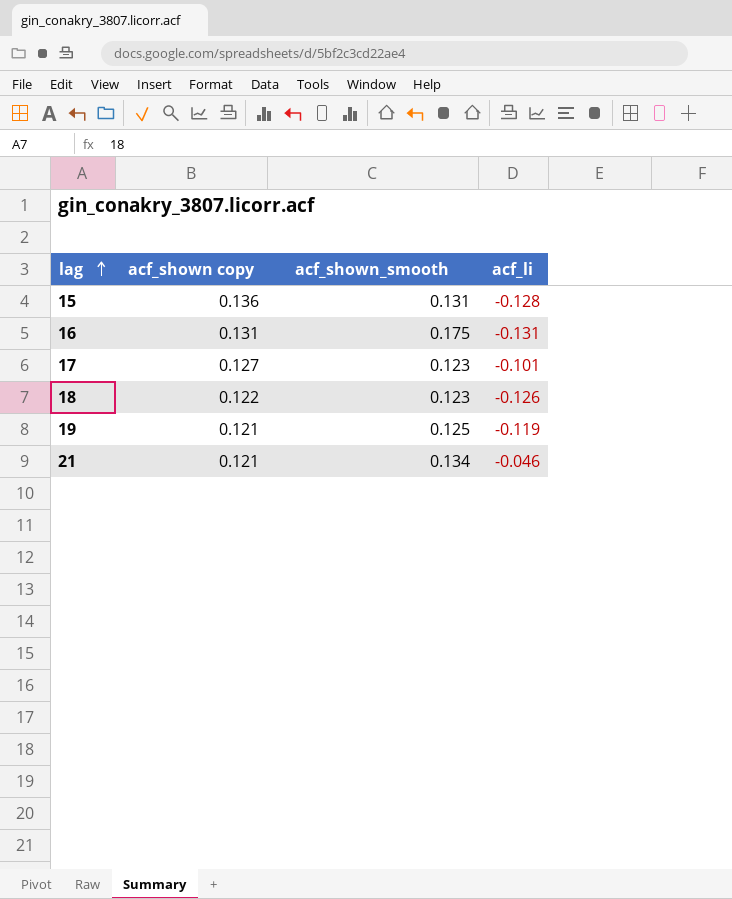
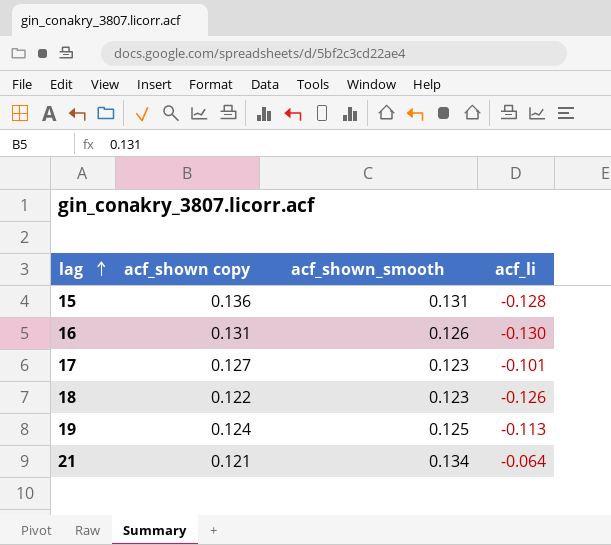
16 | acf_shown_smooth: 0.175 -> 0.126
16 | acf_li: -0.131 -> -0.130
19 | acf_shown copy: 0.121 -> 0.124
19 | acf_li: -0.119 -> -0.113
21 | acf_li: -0.046 -> -0.064

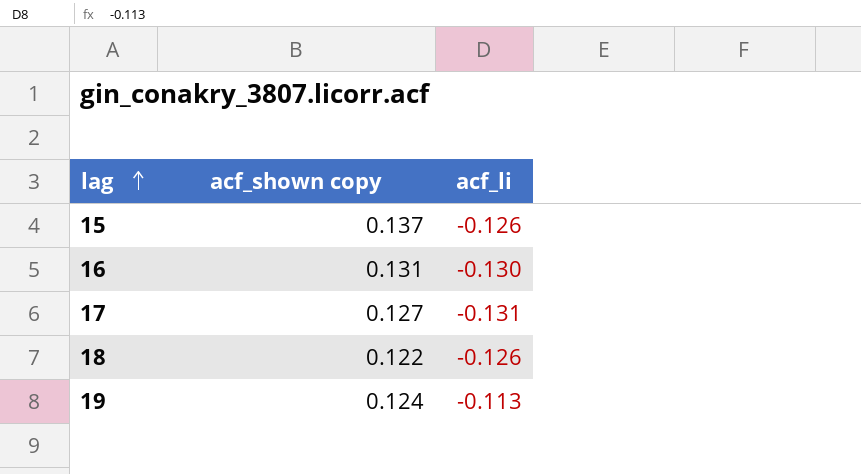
column acf_shown_smooth | position: 3 -> none
row 21: 0.121 | 0.134 | -0.064 -> none
15 | acf_shown copy: 0.136 -> 0.137
15 | acf_li: -0.128 -> -0.126
17 | acf_li: -0.101 -> -0.131

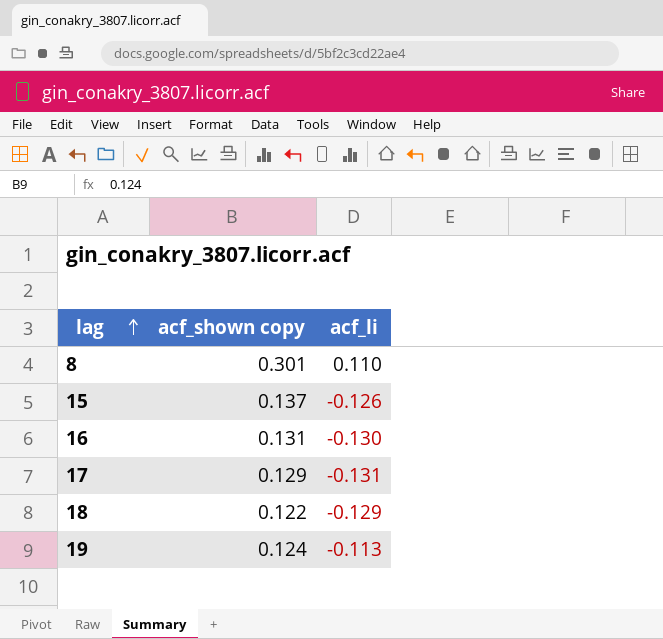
row 8: none -> 0.301 | 0.110
17 | acf_shown copy: 0.127 -> 0.129
18 | acf_li: -0.126 -> -0.129

